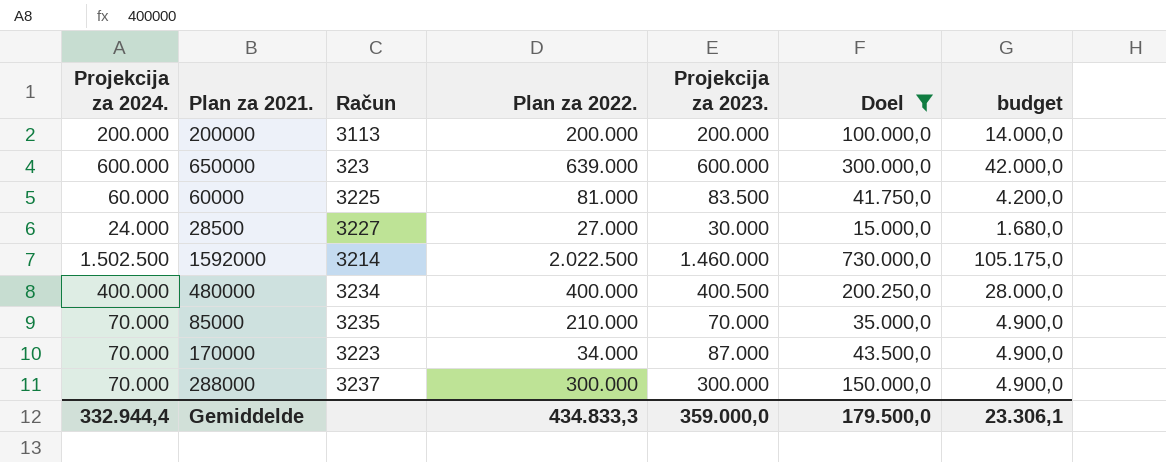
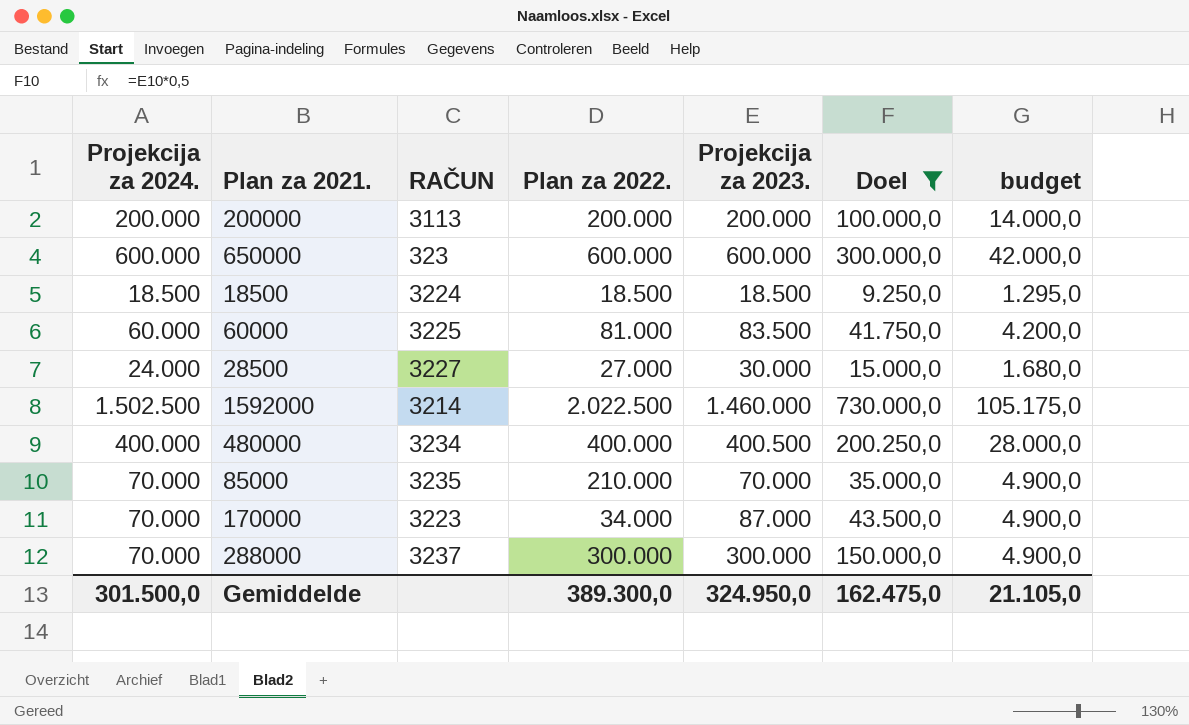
column name: Račun -> RAČUN
650000 | Plan za 2022.: 639.000 -> 600.000
row 18500: none -> 18.500 | 3224 | 18.500 | 18.500 | 9.250,0 | 1.295,0
Gemiddelde | Projekcija za 2024.: 332.944,4 -> 301.500,0
Gemiddelde | Plan za 2022.: 434.833,3 -> 389.300,0
Gemiddelde | Projekcija za 2023.: 359.000,0 -> 324.950,0
Gemiddelde | Doel: 179.500,0 -> 162.475,0
Gemiddelde | budget: 23.306,1 -> 21.105,0

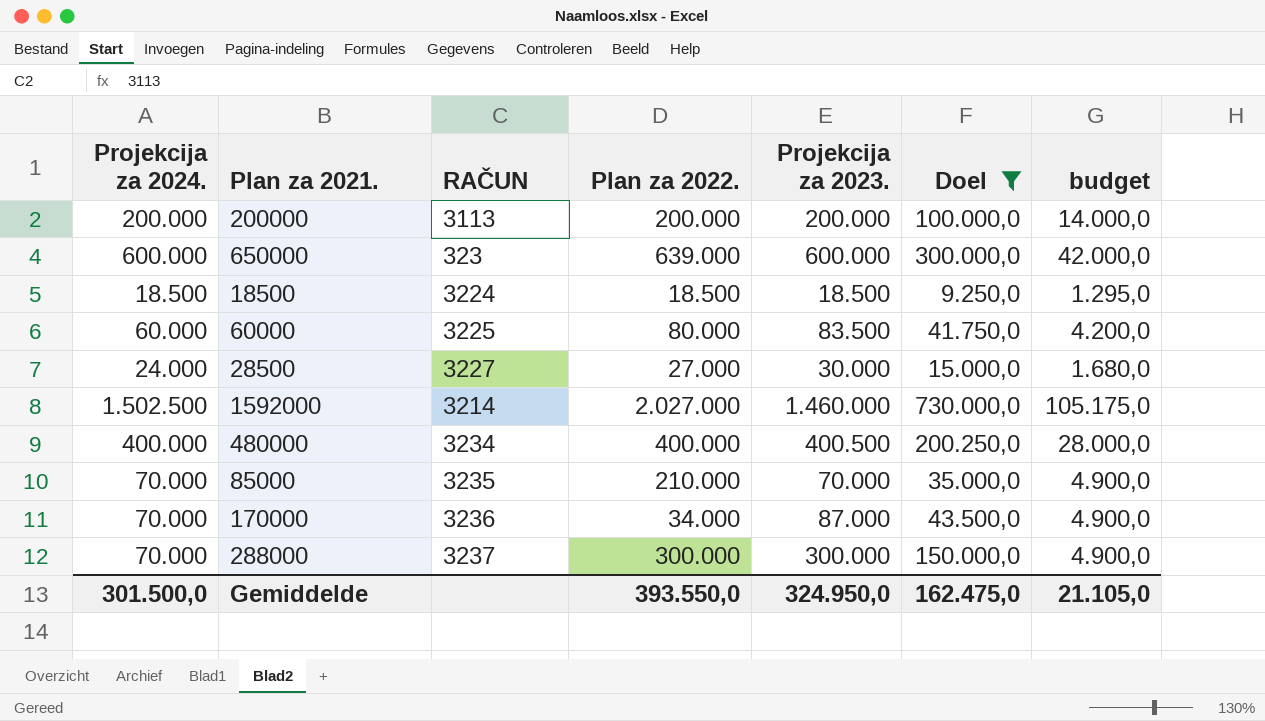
650000 | Plan za 2022.: 600.000 -> 639.000
60000 | Plan za 2022.: 81.000 -> 80.000
1592000 | Plan za 2022.: 2.022.500 -> 2.027.000
170000 | RAČUN: 3223 -> 3236
Gemiddelde | Plan za 2022.: 389.300,0 -> 393.550,0

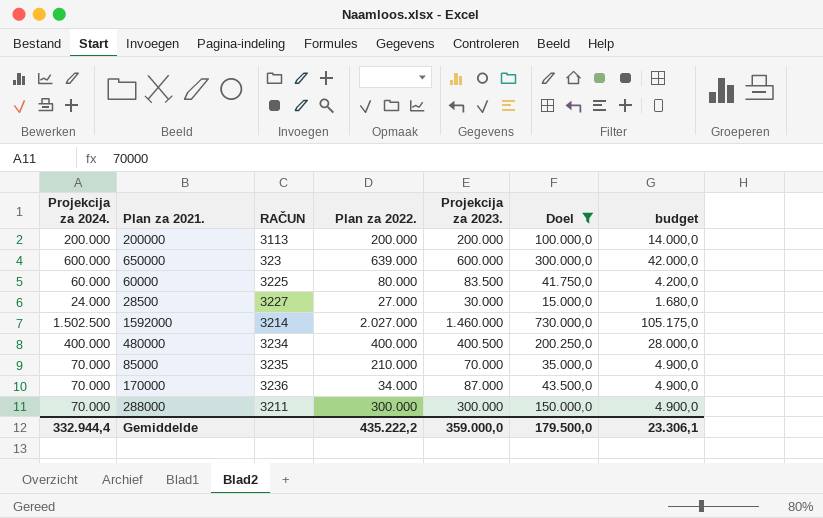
row 18500: 18.500 | 3224 | 18.500 | 18.500 | 9.250,0 | 1.295,0 -> none
288000 | RAČUN: 3237 -> 3211
Gemiddelde | Projekcija za 2024.: 301.500,0 -> 332.944,4
Gemiddelde | Plan za 2022.: 393.550,0 -> 435.222,2
Gemiddelde | Projekcija za 2023.: 324.950,0 -> 359.000,0
Gemiddelde | Doel: 162.475,0 -> 179.500,0
Gemiddelde | budget: 21.105,0 -> 23.306,1

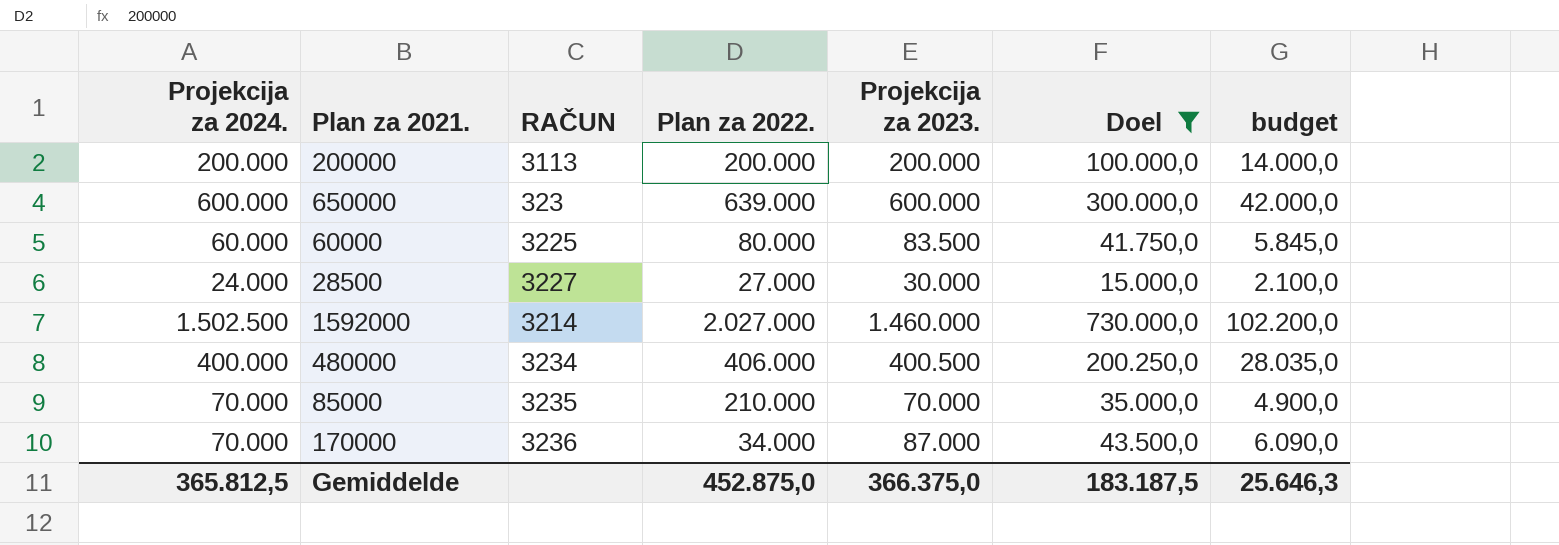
column budget | formula: [Projekcija za 2024.] * 0,07 -> [Projekcija za 2023.] * 0,07
row 288000: 70.000 | 3211 | 300.000 | 300.000 | 150.000,0 | 4.900,0 -> none
480000 | Plan za 2022.: 400.000 -> 406.000
Gemiddelde | Projekcija za 2024.: 332.944,4 -> 365.812,5
Gemiddelde | Plan za 2022.: 435.222,2 -> 452.875,0
Gemiddelde | Projekcija za 2023.: 359.000,0 -> 366.375,0
Gemiddelde | Doel: 179.500,0 -> 183.187,5
Gemiddelde | budget: 23.306,1 -> 25.646,3

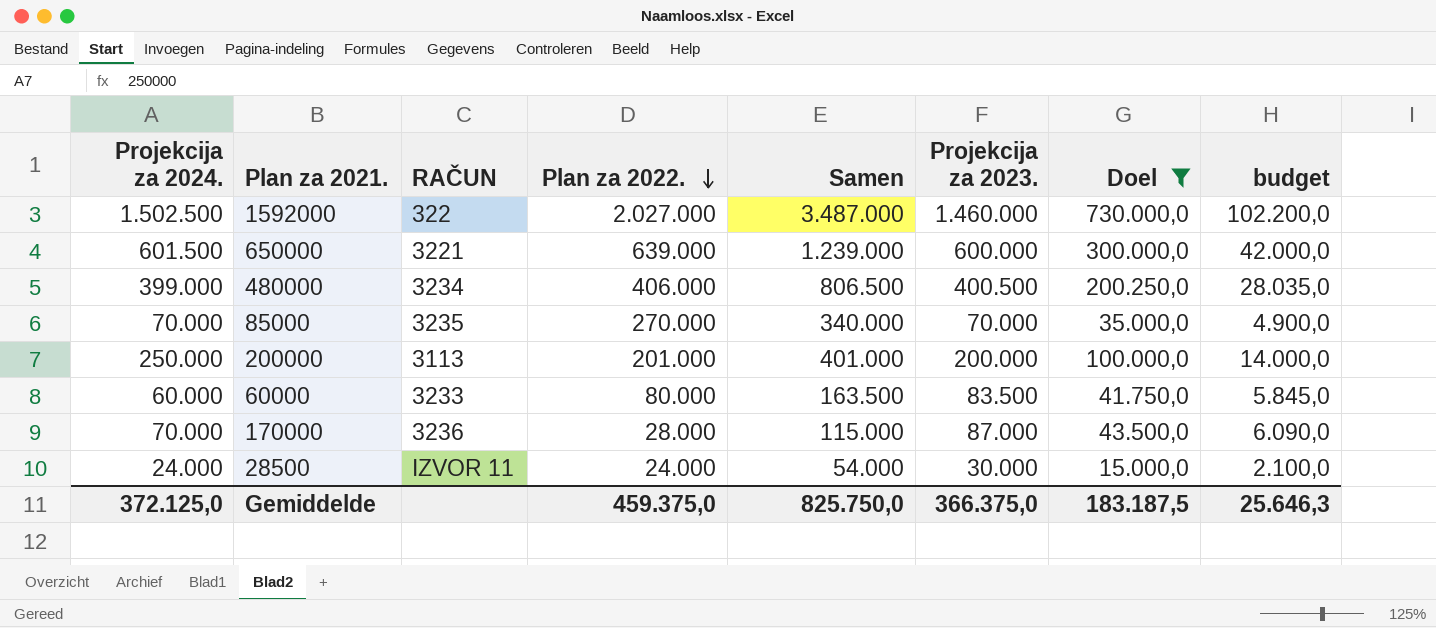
row order: none -> Plan za 2022. descending
column Samen | formula: none -> [Plan za 2022.] + [Projekcija za 2023.]
1592000 | RAČUN: 3214 -> 322
650000 | Projekcija za 2024.: 600.000 -> 601.500
650000 | RAČUN: 323 -> 3221
480000 | Projekcija za 2024.: 400.000 -> 399.000
85000 | Plan za 2022.: 210.000 -> 270.000
200000 | Projekcija za 2024.: 200.000 -> 250.000
200000 | Plan za 2022.: 200.000 -> 201.000
60000 | RAČUN: 3225 -> 3233
170000 | Plan za 2022.: 34.000 -> 28.000
28500 | RAČUN: 3227 -> IZVOR 11
28500 | Plan za 2022.: 27.000 -> 24.000
Gemiddelde | Projekcija za 2024.: 365.812,5 -> 372.125,0
Gemiddelde | Plan za 2022.: 452.875,0 -> 459.375,0

